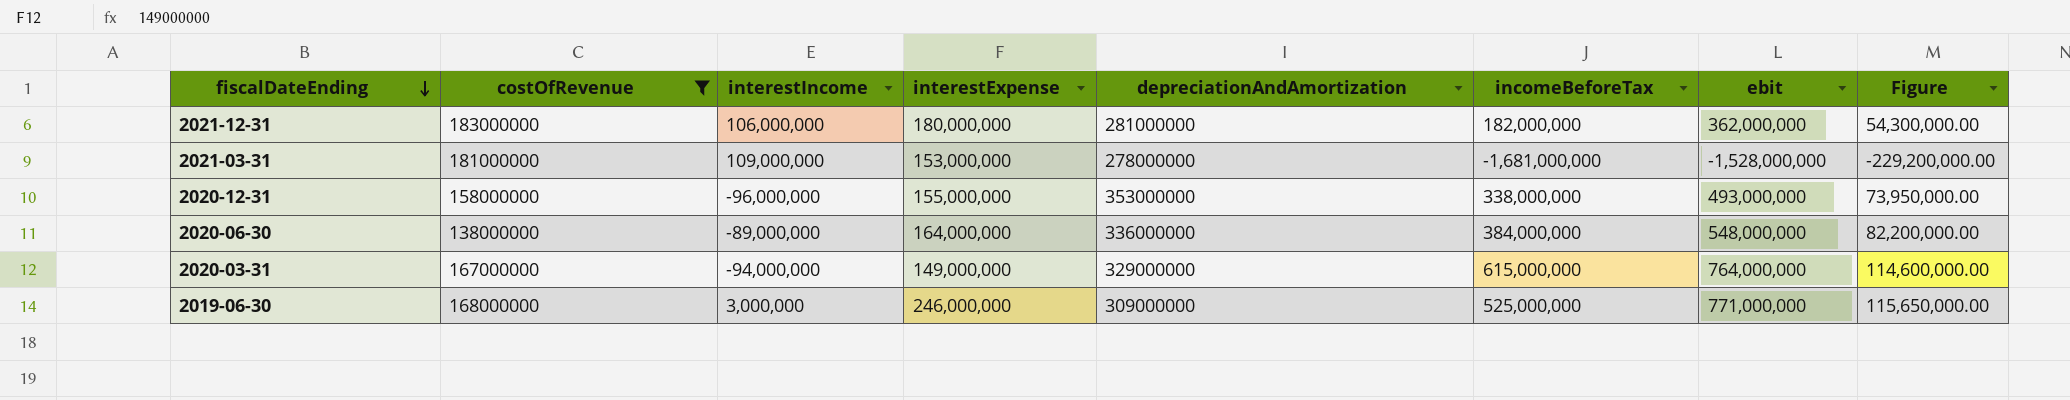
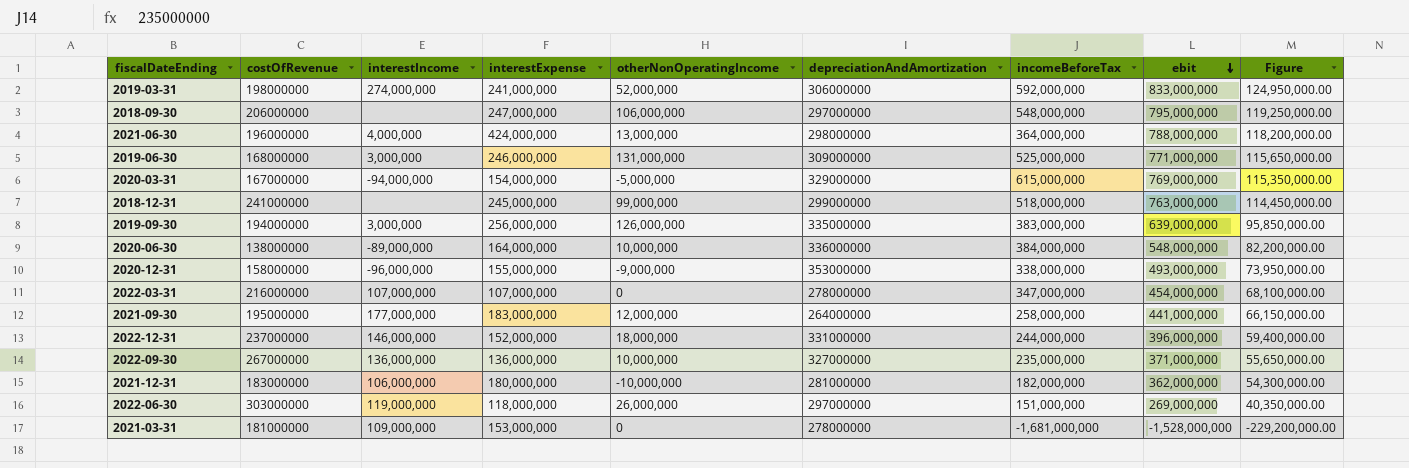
filter: costOfRevenue <= 183000000 -> none
row order: fiscalDateEnding descending -> ebit descending
column otherNonOperatingIncome | position: none -> 5
2020-03-31 | interestExpense: 149,000,000 -> 154,000,000
2020-03-31 | ebit: 764,000,000 -> 769,000,000
2020-03-31 | Figure: 114,600,000.00 -> 115,350,000.00

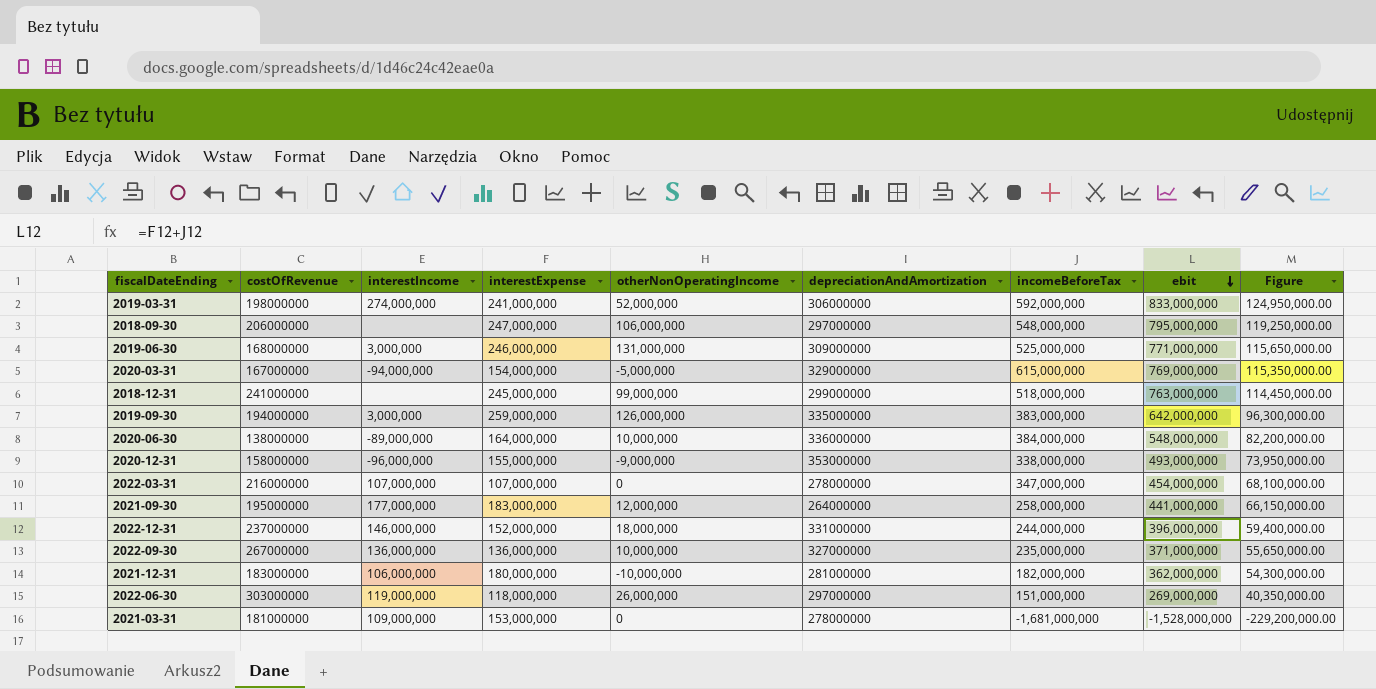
row 2021-06-30: 196000000 | 4,000,000 | 424,000,000 | 13,000,000 | 298000000 | 364,000,000 | 788,000,000 | 118,200,000.00 -> none
2019-09-30 | interestExpense: 256,000,000 -> 259,000,000
2019-09-30 | ebit: 639,000,000 -> 642,000,000
2019-09-30 | Figure: 95,850,000.00 -> 96,300,000.00

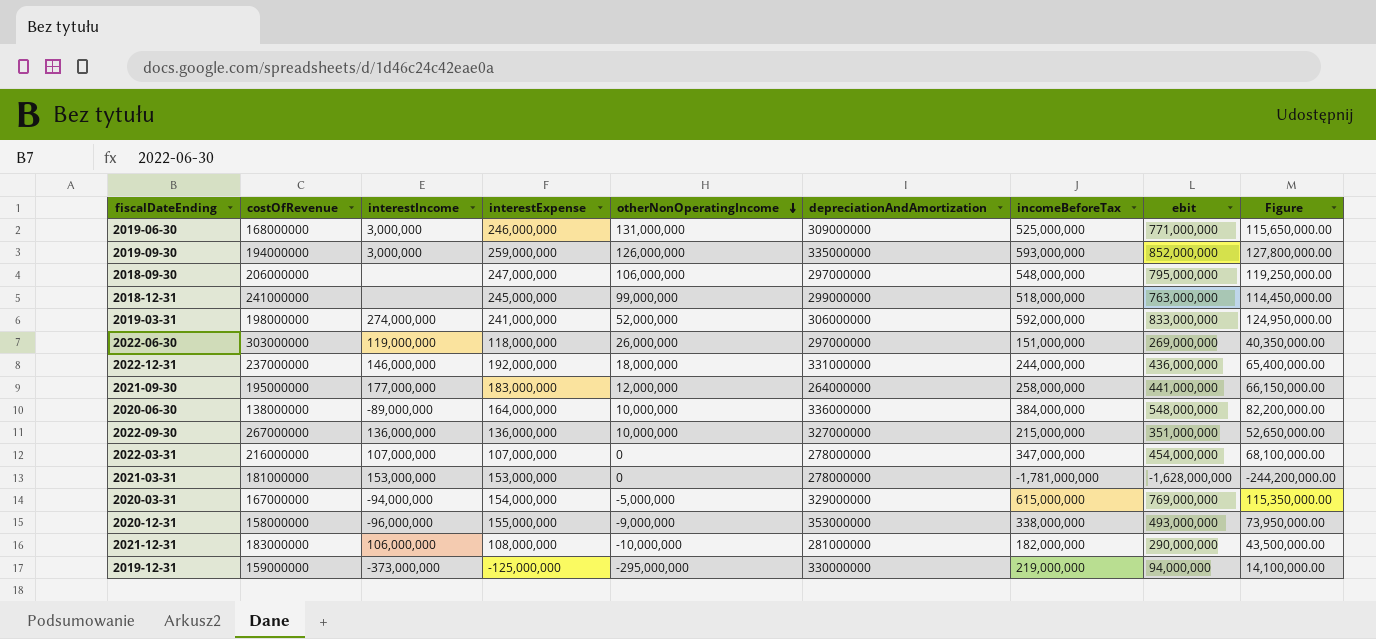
row order: ebit descending -> otherNonOperatingIncome descending
2019-09-30 | incomeBeforeTax: 383,000,000 -> 593,000,000
2019-09-30 | ebit: 642,000,000 -> 852,000,000
2019-09-30 | Figure: 96,300,000.00 -> 127,800,000.00
2022-12-31 | interestExpense: 152,000,000 -> 192,000,000
2022-12-31 | ebit: 396,000,000 -> 436,000,000
2022-12-31 | Figure: 59,400,000.00 -> 65,400,000.00
2022-09-30 | incomeBeforeTax: 235,000,000 -> 215,000,000
2022-09-30 | ebit: 371,000,000 -> 351,000,000
2022-09-30 | Figure: 55,650,000.00 -> 52,650,000.00
2021-03-31 | interestIncome: 109,000,000 -> 153,000,000
2021-03-31 | incomeBeforeTax: -1,681,000,000 -> -1,781,000,000
2021-03-31 | ebit: -1,528,000,000 -> -1,628,000,000
2021-03-31 | Figure: -229,200,000.00 -> -244,200,000.00
2021-12-31 | interestExpense: 180,000,000 -> 108,000,000
2021-12-31 | ebit: 362,000,000 -> 290,000,000
2021-12-31 | Figure: 54,300,000.00 -> 43,500,000.00
row 2019-12-31: none -> 159000000 | -373,000,000 | -125,000,000 | -295,000,000 | 330000000 | 219,000,000 | 94,000,000 | 14,100,000.00

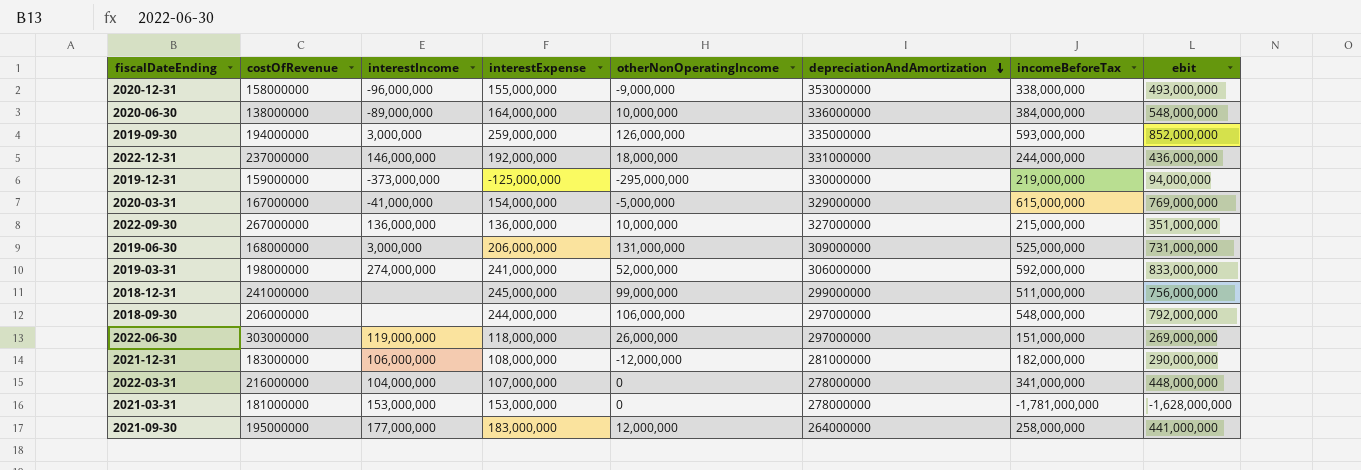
row order: otherNonOperatingIncome descending -> depreciationAndAmortization descending
column Figure | formula: [ebit] * 0.15 -> none
2020-03-31 | interestIncome: -94,000,000 -> -41,000,000
2019-06-30 | interestExpense: 246,000,000 -> 206,000,000
2019-06-30 | ebit: 771,000,000 -> 731,000,000
2018-12-31 | incomeBeforeTax: 518,000,000 -> 511,000,000
2018-12-31 | ebit: 763,000,000 -> 756,000,000
2018-09-30 | interestExpense: 247,000,000 -> 244,000,000
2018-09-30 | ebit: 795,000,000 -> 792,000,000
2021-12-31 | otherNonOperatingIncome: -10,000,000 -> -12,000,000
2022-03-31 | interestIncome: 107,000,000 -> 104,000,000
2022-03-31 | incomeBeforeTax: 347,000,000 -> 341,000,000
2022-03-31 | ebit: 454,000,000 -> 448,000,000

